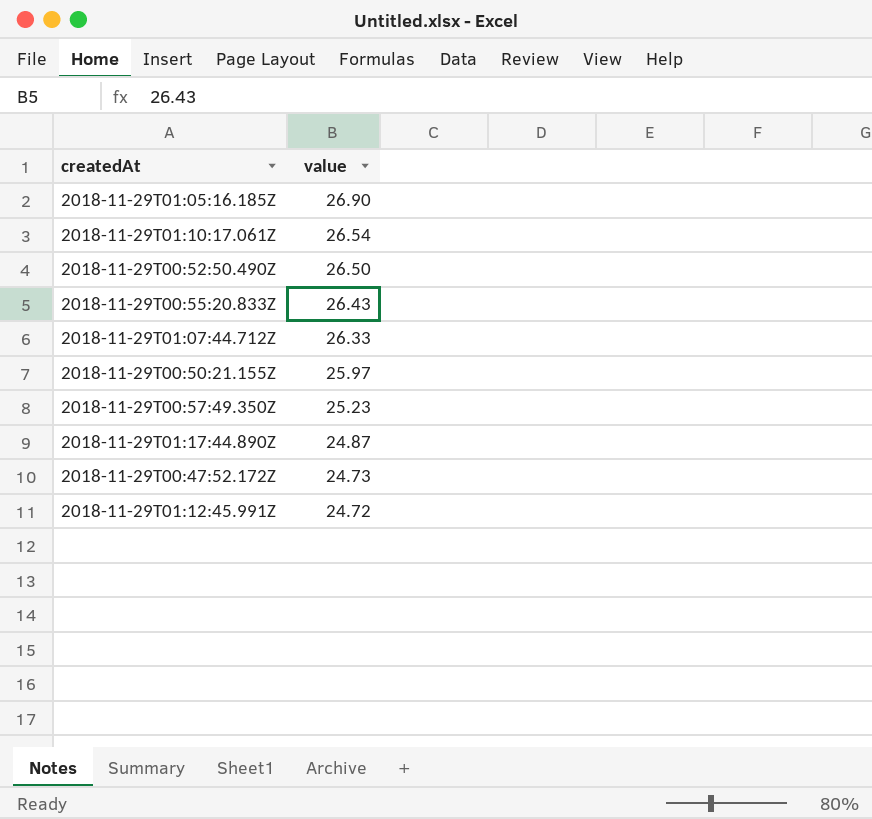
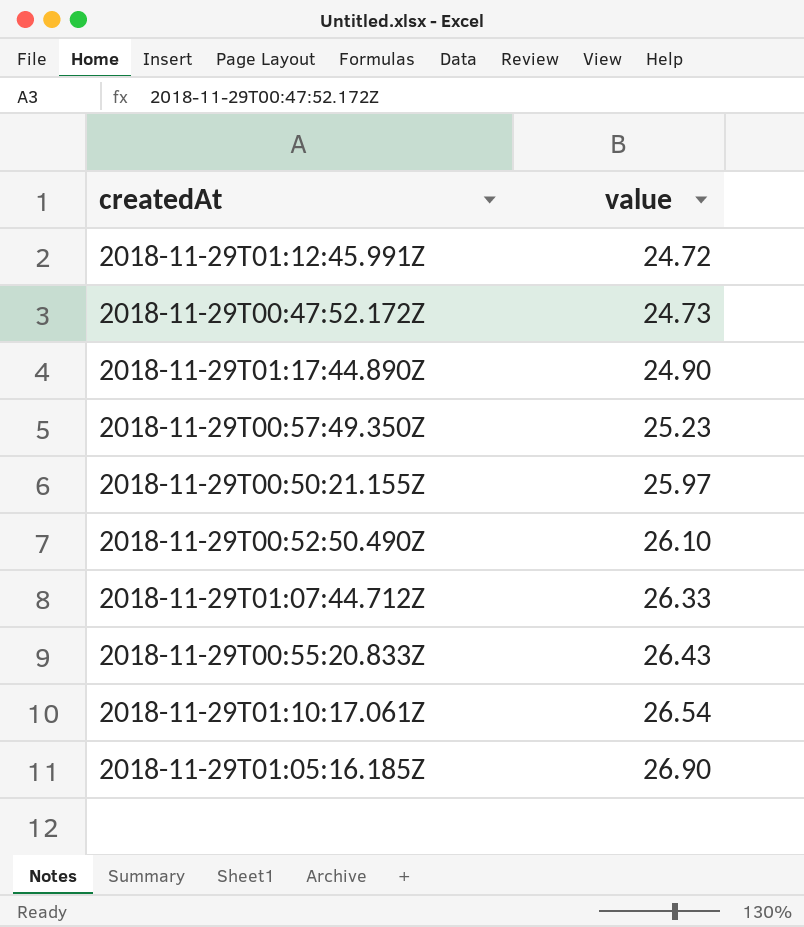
row order: value descending -> value ascending
2018-11-29T01:17:44.890Z | value: 24.87 -> 24.90
2018-11-29T00:52:50.490Z | value: 26.50 -> 26.10

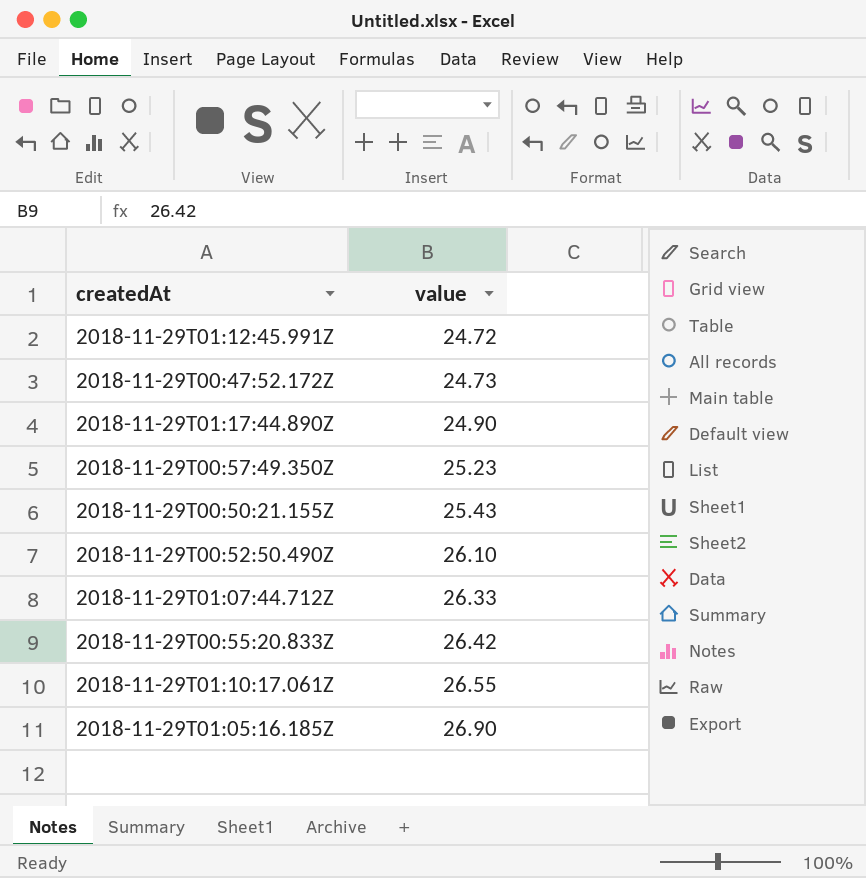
2018-11-29T00:50:21.155Z | value: 25.97 -> 25.43
2018-11-29T00:55:20.833Z | value: 26.43 -> 26.42
2018-11-29T01:10:17.061Z | value: 26.54 -> 26.55

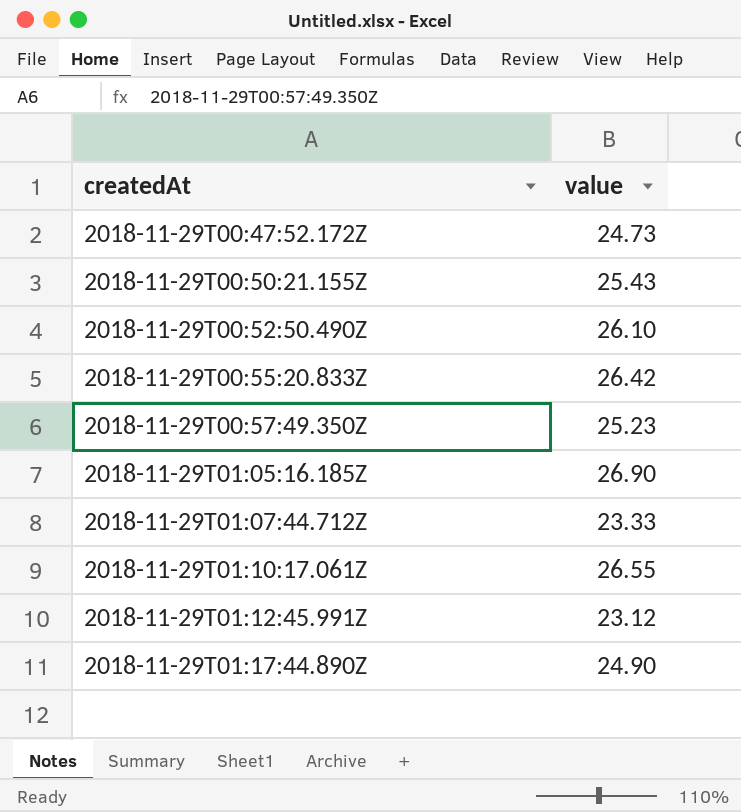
row order: value ascending -> createdAt ascending
2018-11-29T01:07:44.712Z | value: 26.33 -> 23.33
2018-11-29T01:12:45.991Z | value: 24.72 -> 23.12

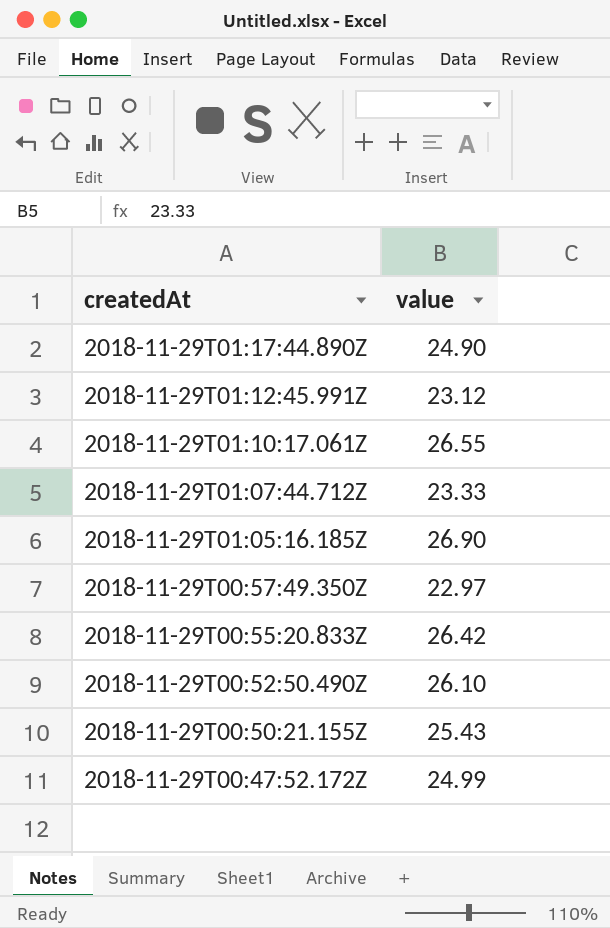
row order: createdAt ascending -> createdAt descending
2018-11-29T00:57:49.350Z | value: 25.23 -> 22.97
2018-11-29T00:47:52.172Z | value: 24.73 -> 24.99

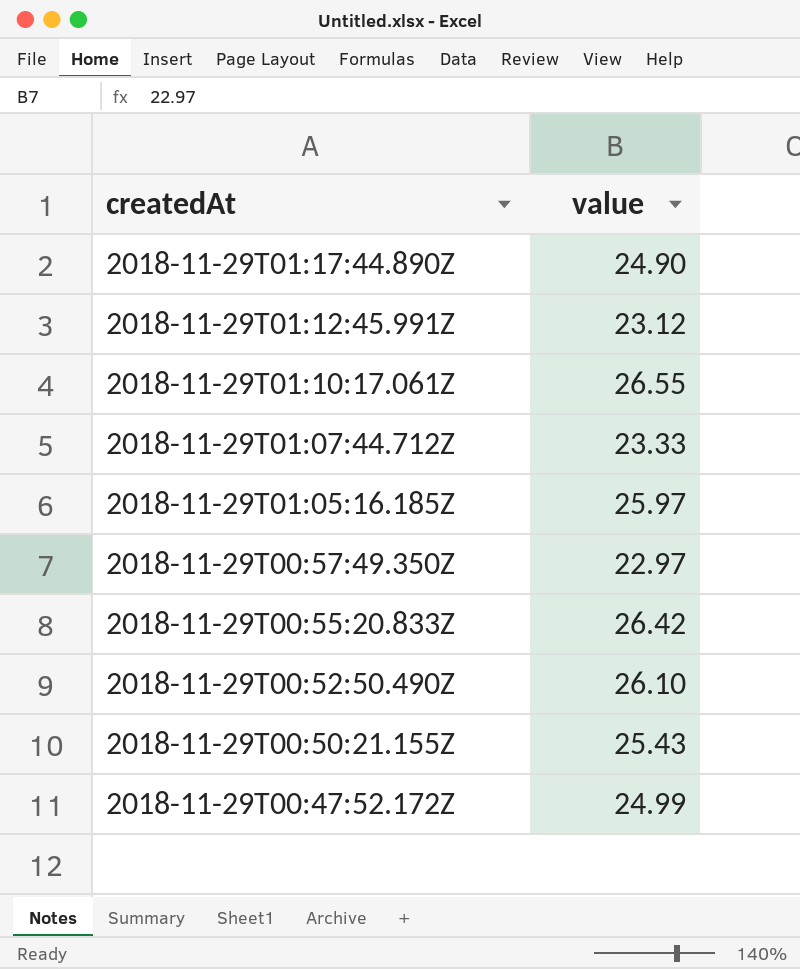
2018-11-29T01:05:16.185Z | value: 26.90 -> 25.97

